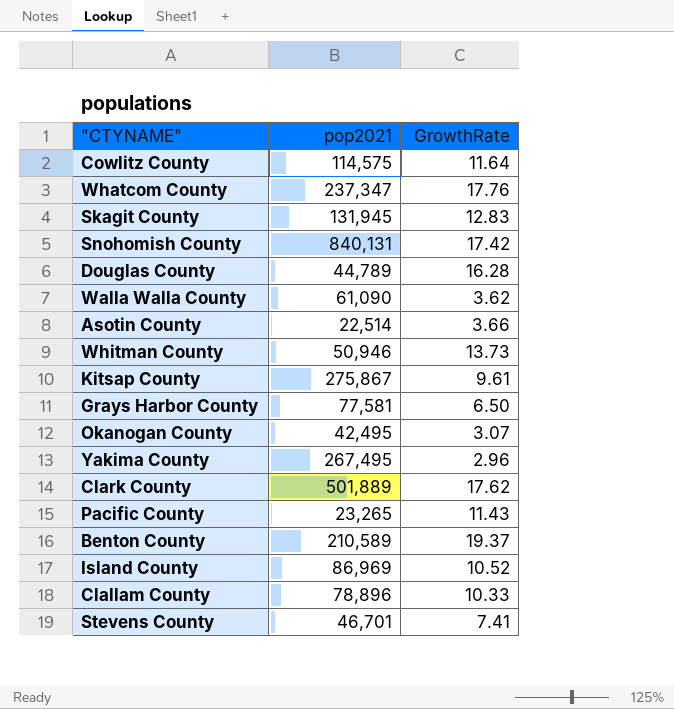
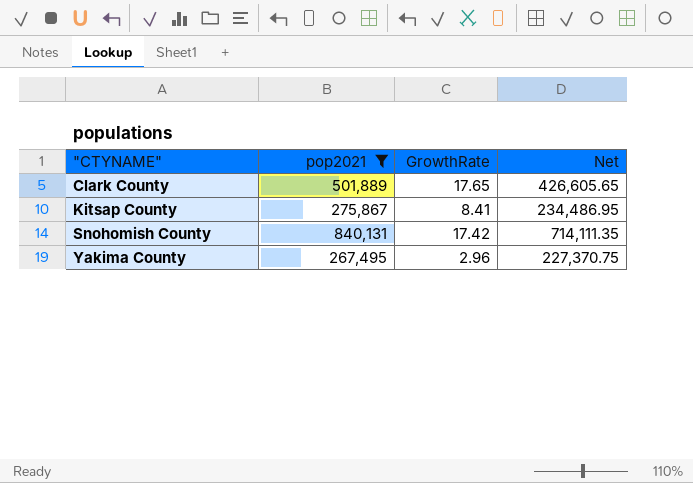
filter: none -> pop2021 >= 267,495
row order: none -> "CTYNAME" ascending
column Net | formula: none -> [pop2021] * 0.85
Clark County | GrowthRate: 17.62 -> 17.65
Kitsap County | GrowthRate: 9.61 -> 8.41

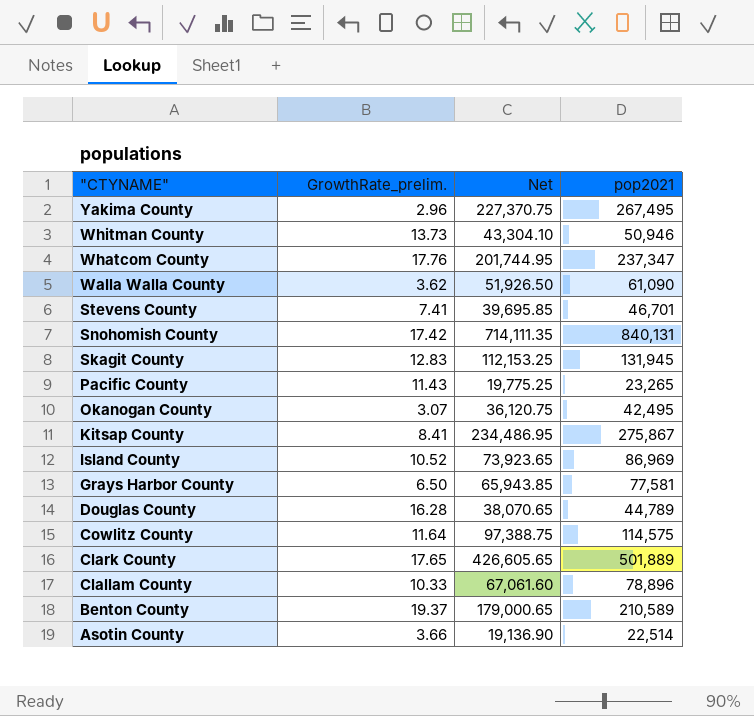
filter: pop2021 >= 267,495 -> none
row order: "CTYNAME" ascending -> "CTYNAME" descending
column name: GrowthRate -> GrowthRate_prelim.
column pop2021 | position: 2 -> 4

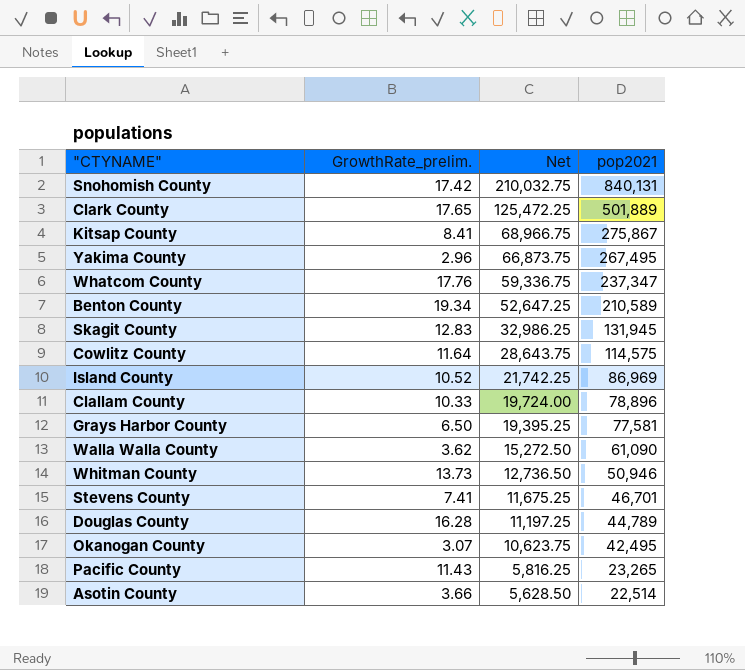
row order: "CTYNAME" descending -> Net descending
column Net | formula: [pop2021] * 0.85 -> [pop2021] * 0.25
Benton County | GrowthRate_prelim.: 19.37 -> 19.34

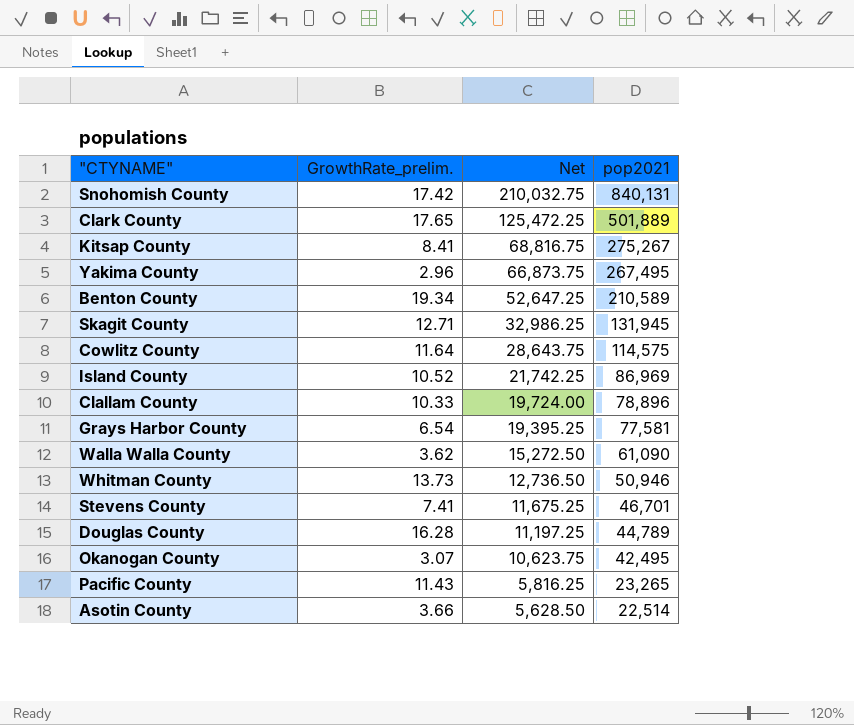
row Whatcom County: 17.76 | 59,336.75 | 237,347 -> none
Kitsap County | Net: 68,966.75 -> 68,816.75
Kitsap County | pop2021: 275,867 -> 275,267
Skagit County | GrowthRate_prelim.: 12.83 -> 12.71
Grays Harbor County | GrowthRate_prelim.: 6.50 -> 6.54

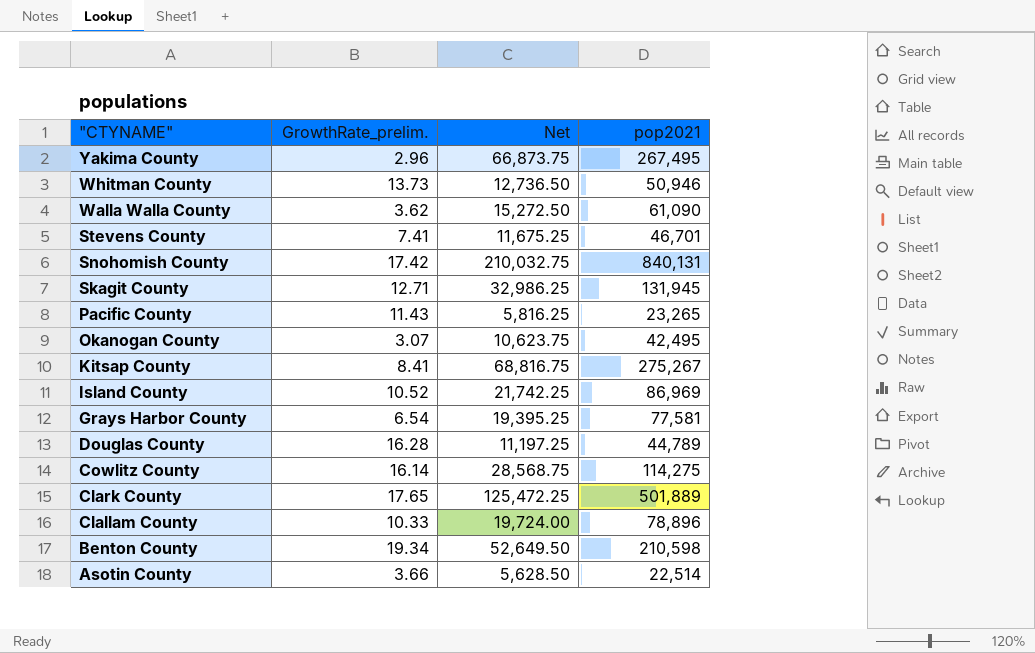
row order: Net descending -> "CTYNAME" descending
Cowlitz County | GrowthRate_prelim.: 11.64 -> 16.14
Cowlitz County | Net: 28,643.75 -> 28,568.75
Cowlitz County | pop2021: 114,575 -> 114,275
Benton County | Net: 52,647.25 -> 52,649.50
Benton County | pop2021: 210,589 -> 210,598

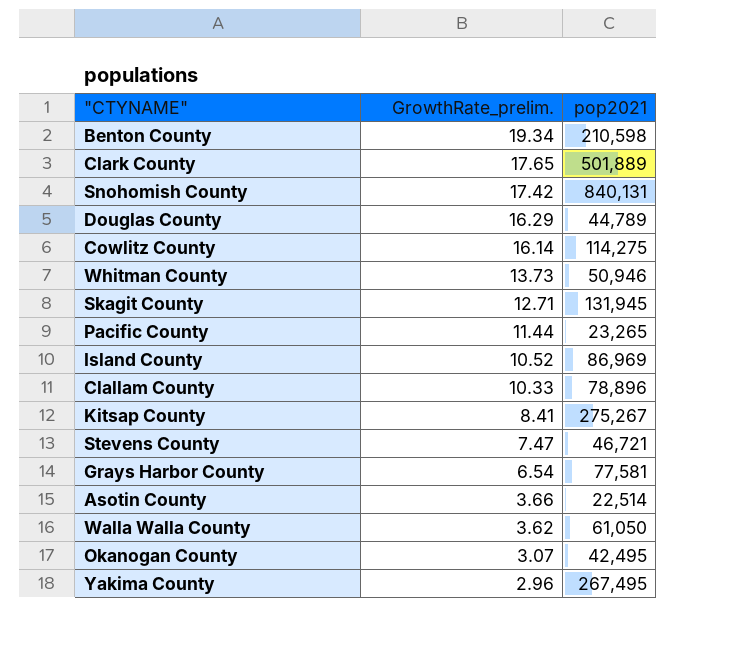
row order: "CTYNAME" descending -> GrowthRate_prelim. descending
column Net | formula: [pop2021] * 0.25 -> none
Douglas County | GrowthRate_prelim.: 16.28 -> 16.29
Pacific County | GrowthRate_prelim.: 11.43 -> 11.44
Stevens County | GrowthRate_prelim.: 7.41 -> 7.47
Stevens County | pop2021: 46,701 -> 46,721
Walla Walla County | pop2021: 61,090 -> 61,050

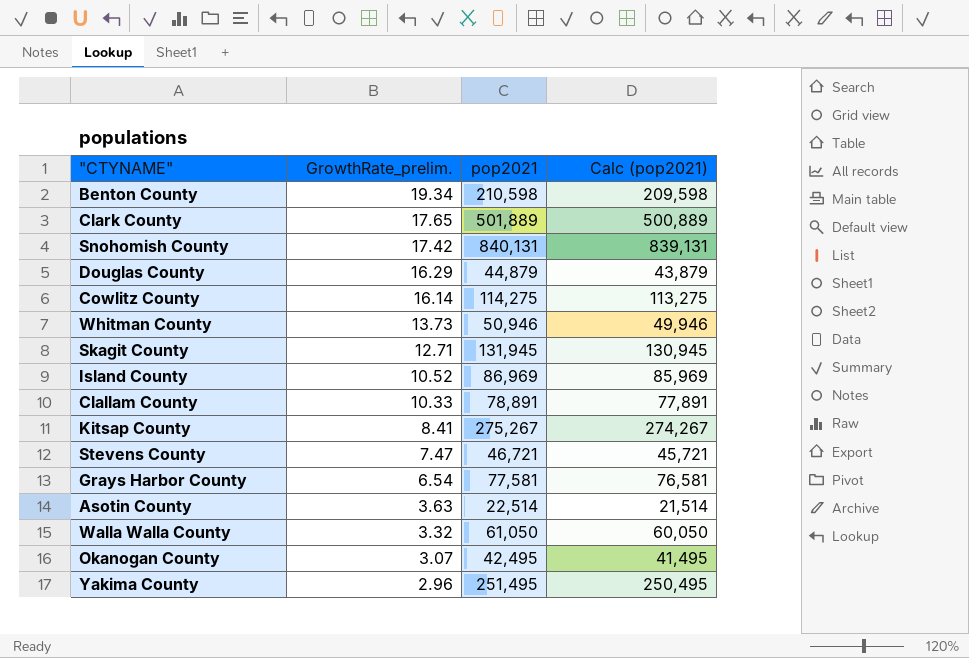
column Calc (pop2021) | formula: none -> [pop2021] - 1000
row Pacific County: 11.44 | 23,265 -> none
Douglas County | pop2021: 44,789 -> 44,879
Clallam County | pop2021: 78,896 -> 78,891
Asotin County | GrowthRate_prelim.: 3.66 -> 3.63
Walla Walla County | GrowthRate_prelim.: 3.62 -> 3.32
Yakima County | pop2021: 267,495 -> 251,495

